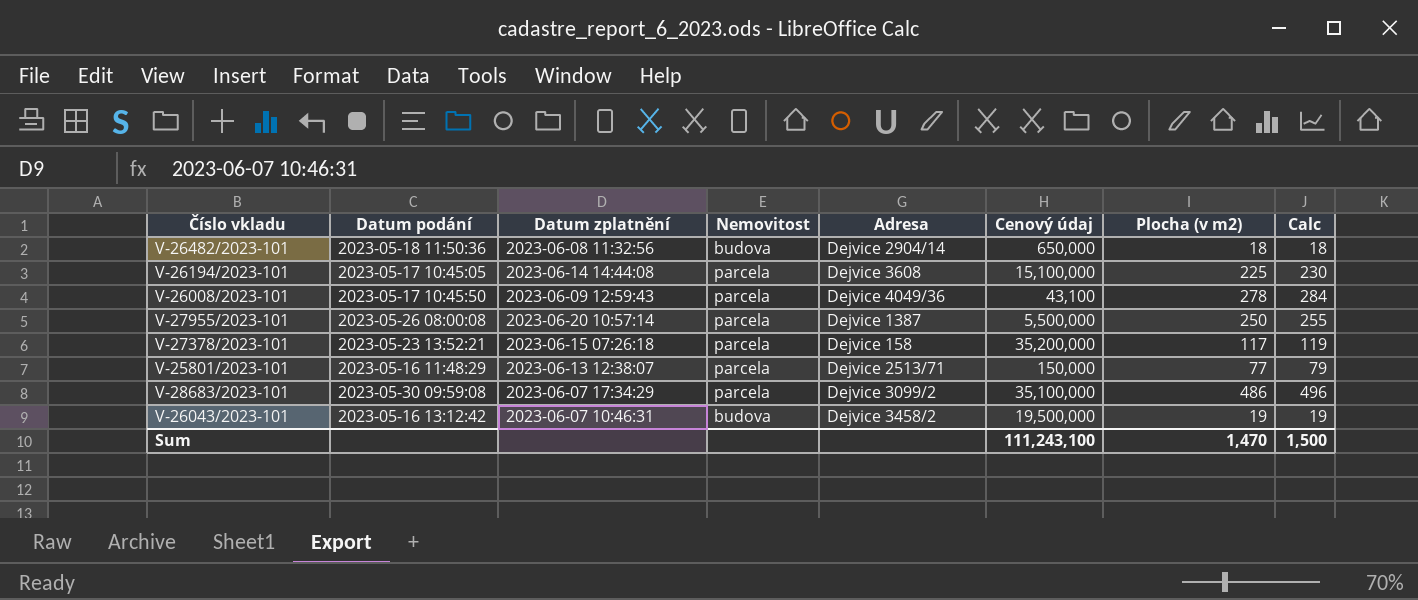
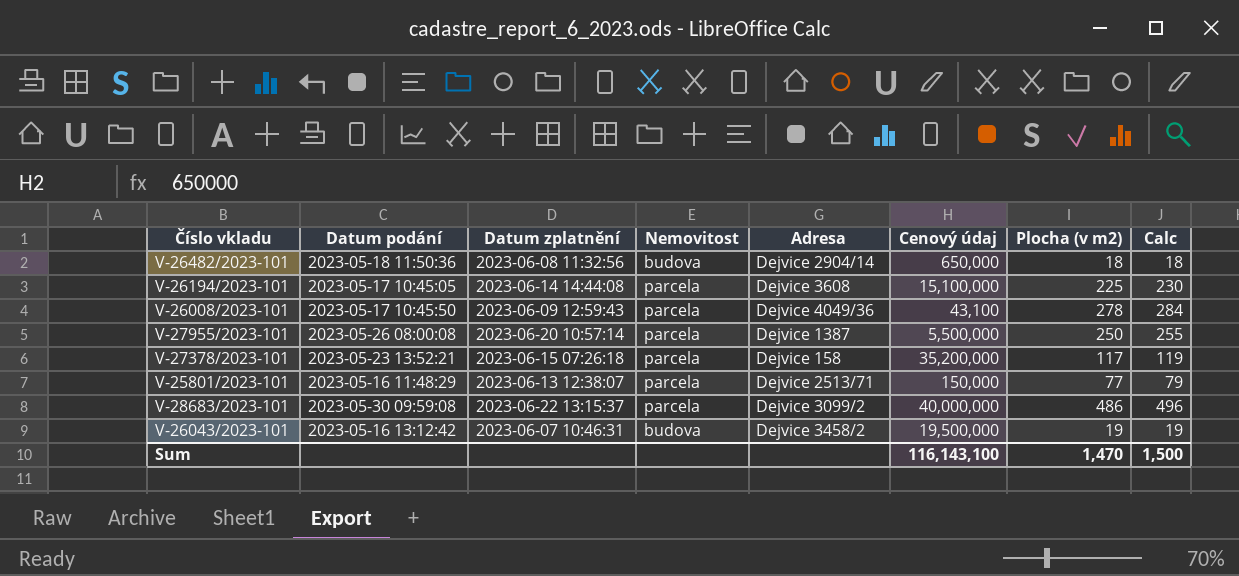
V-28683/2023-101 | Datum zplatnění: 2023-06-07 17:34:29 -> 2023-06-22 13:15:37
V-28683/2023-101 | Cenový údaj: 35,100,000 -> 40,000,000
Sum | Cenový údaj: 111,243,100 -> 116,143,100

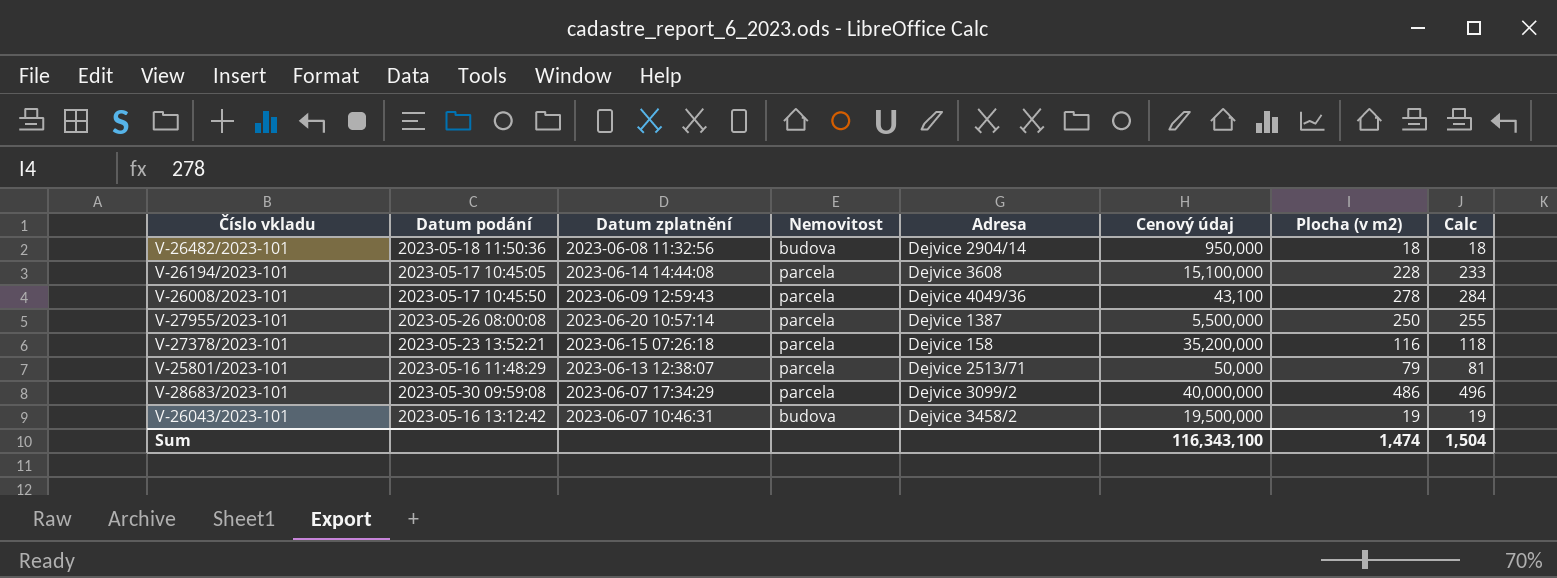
V-26482/2023-101 | Cenový údaj: 650,000 -> 950,000
V-26194/2023-101 | Plocha (v m2): 225 -> 228
V-26194/2023-101 | Calc: 230 -> 233
V-27378/2023-101 | Plocha (v m2): 117 -> 116
V-27378/2023-101 | Calc: 119 -> 118
V-25801/2023-101 | Cenový údaj: 150,000 -> 50,000
V-25801/2023-101 | Plocha (v m2): 77 -> 79
V-25801/2023-101 | Calc: 79 -> 81
V-28683/2023-101 | Datum zplatnění: 2023-06-22 13:15:37 -> 2023-06-07 17:34:29
Sum | Cenový údaj: 116,143,100 -> 116,343,100
Sum | Plocha (v m2): 1,470 -> 1,474
Sum | Calc: 1,500 -> 1,504

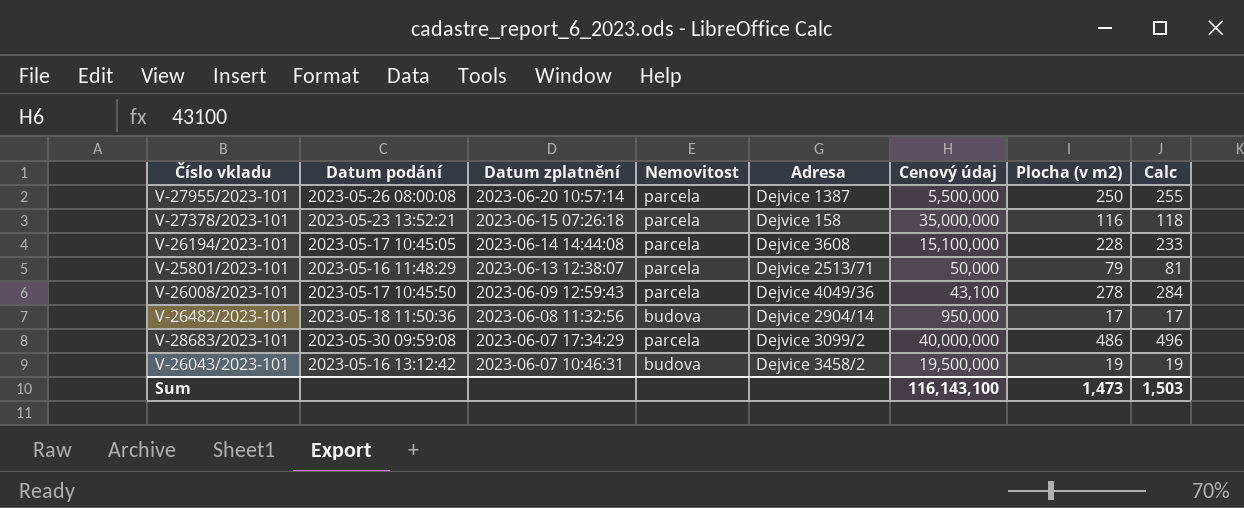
row order: none -> Datum zplatnění descending
V-27378/2023-101 | Cenový údaj: 35,200,000 -> 35,000,000
V-26482/2023-101 | Plocha (v m2): 18 -> 17
V-26482/2023-101 | Calc: 18 -> 17
Sum | Cenový údaj: 116,343,100 -> 116,143,100
Sum | Plocha (v m2): 1,474 -> 1,473
Sum | Calc: 1,504 -> 1,503

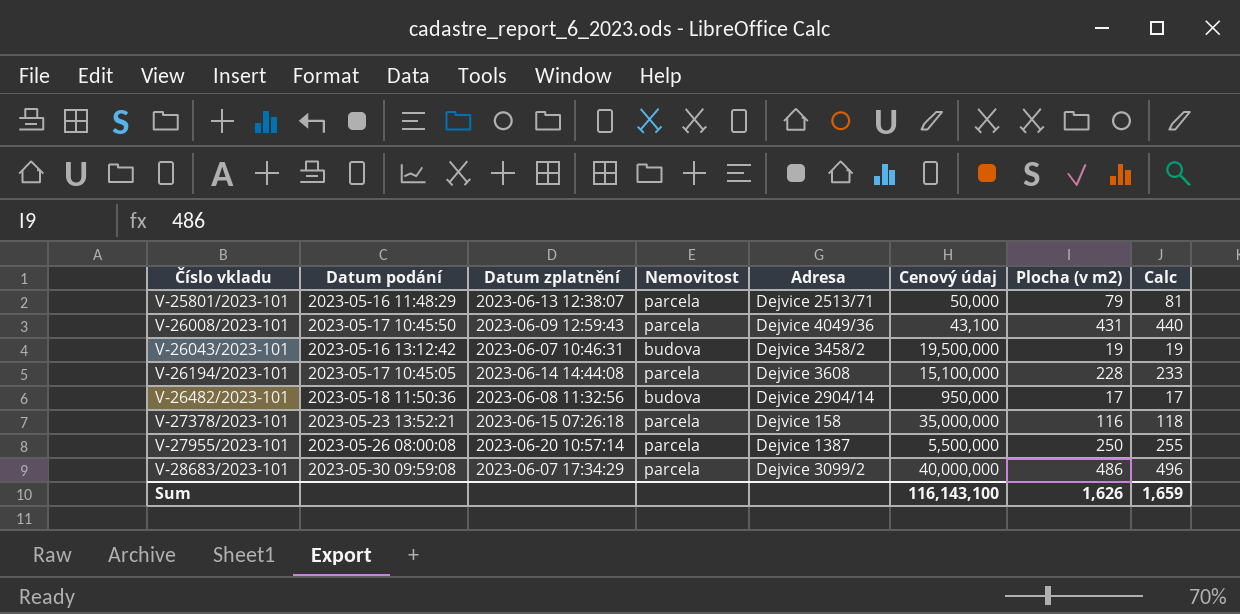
row order: Datum zplatnění descending -> Číslo vkladu ascending
V-26008/2023-101 | Plocha (v m2): 278 -> 431
V-26008/2023-101 | Calc: 284 -> 440
Sum | Plocha (v m2): 1,473 -> 1,626
Sum | Calc: 1,503 -> 1,659

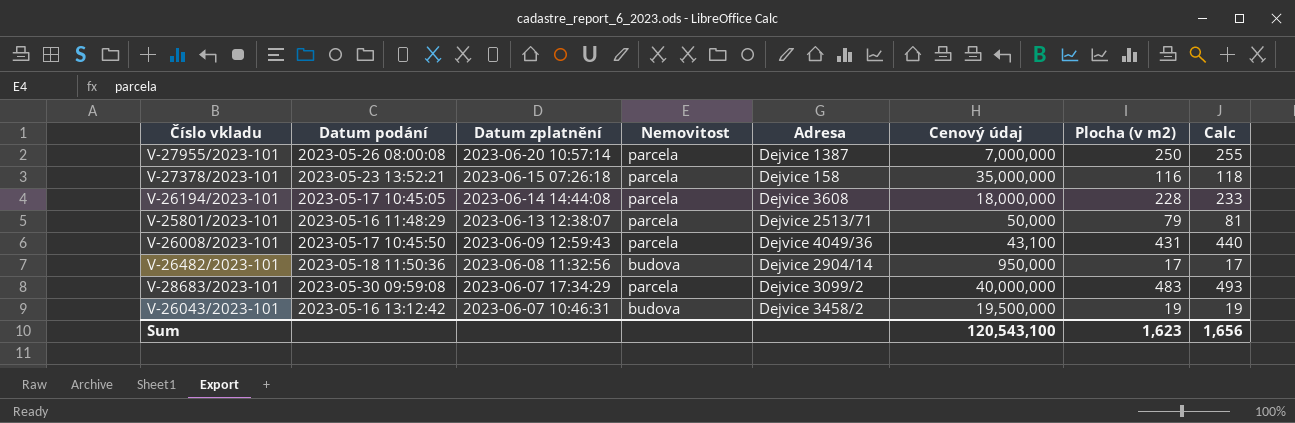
row order: Číslo vkladu ascending -> Datum zplatnění descending
V-27955/2023-101 | Cenový údaj: 5,500,000 -> 7,000,000
V-26194/2023-101 | Cenový údaj: 15,100,000 -> 18,000,000
V-28683/2023-101 | Plocha (v m2): 486 -> 483
V-28683/2023-101 | Calc: 496 -> 493
Sum | Cenový údaj: 116,143,100 -> 120,543,100
Sum | Plocha (v m2): 1,626 -> 1,623
Sum | Calc: 1,659 -> 1,656

